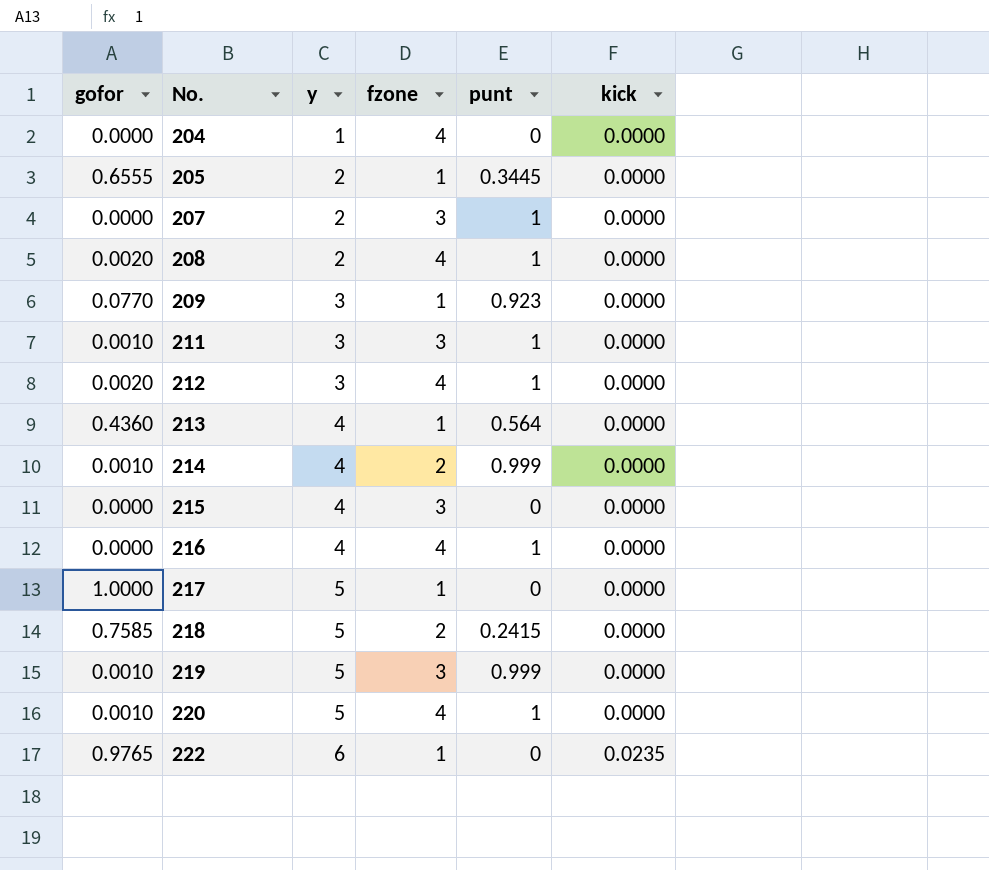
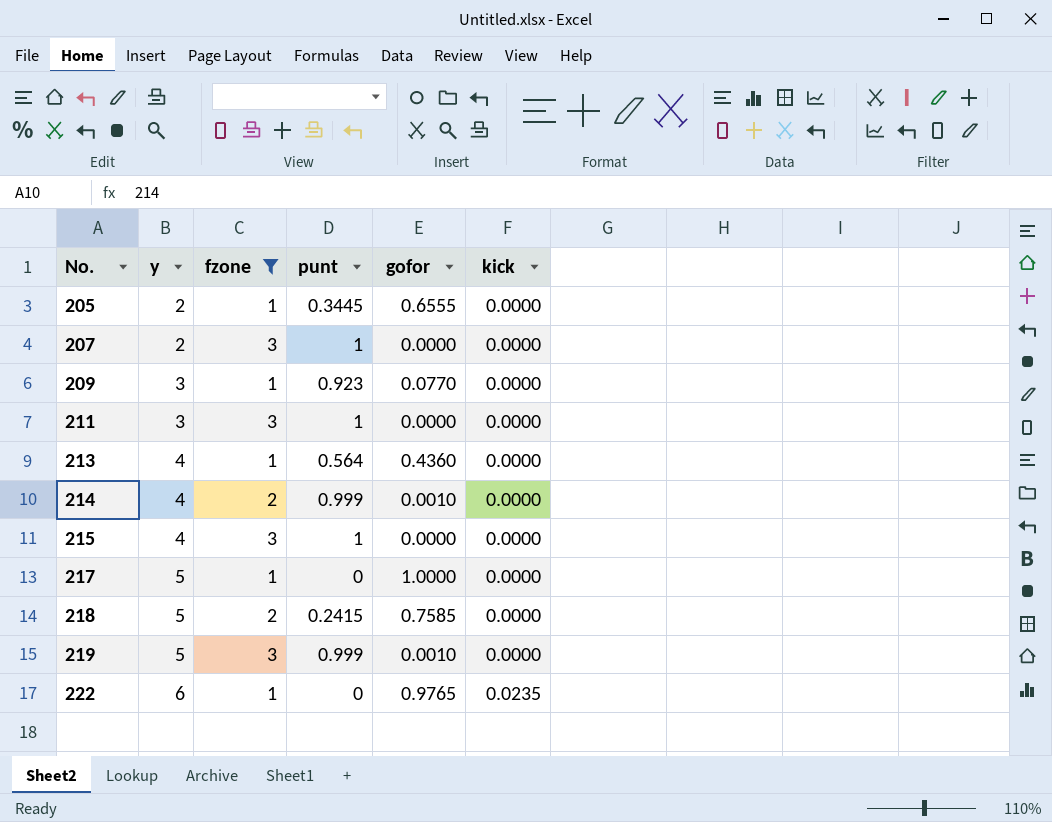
filter: none -> fzone != 4
column gofor | position: 1 -> 5
211 | gofor: 0.0010 -> 0.0000
215 | punt: 0 -> 1

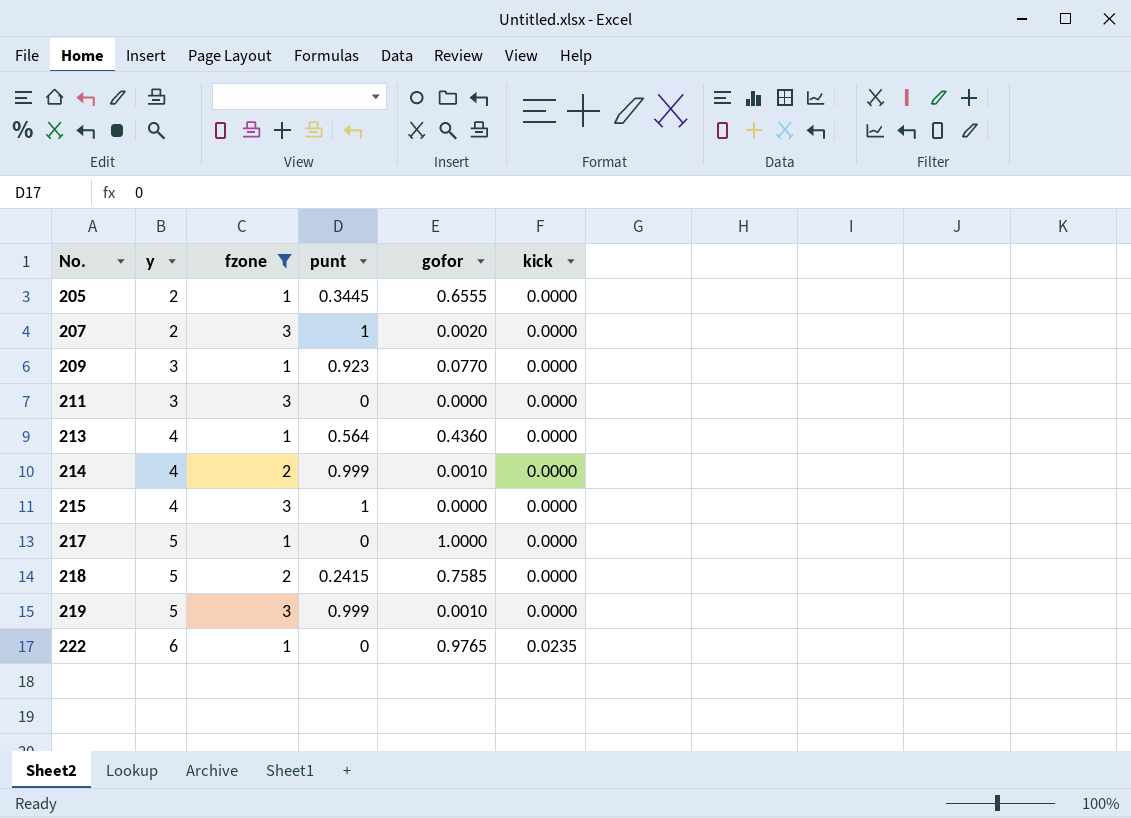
207 | gofor: 0.0000 -> 0.0020
211 | punt: 1 -> 0

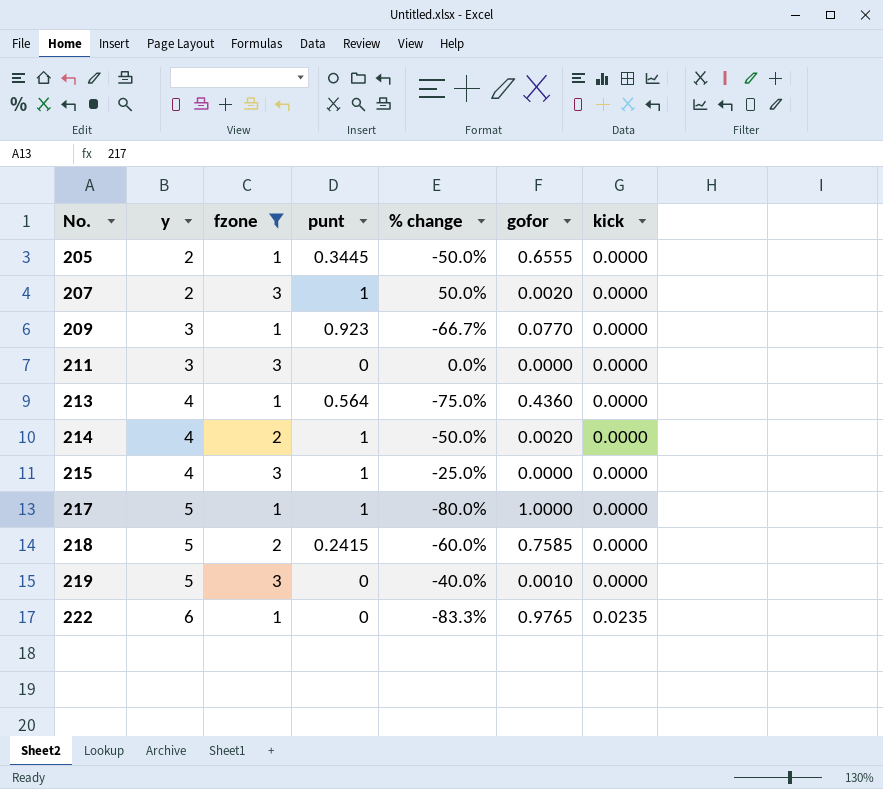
column % change | formula: none -> ([fzone] - [y]) / [y]
214 | punt: 0.999 -> 1
214 | gofor: 0.0010 -> 0.0020
217 | punt: 0 -> 1
219 | punt: 0.999 -> 0

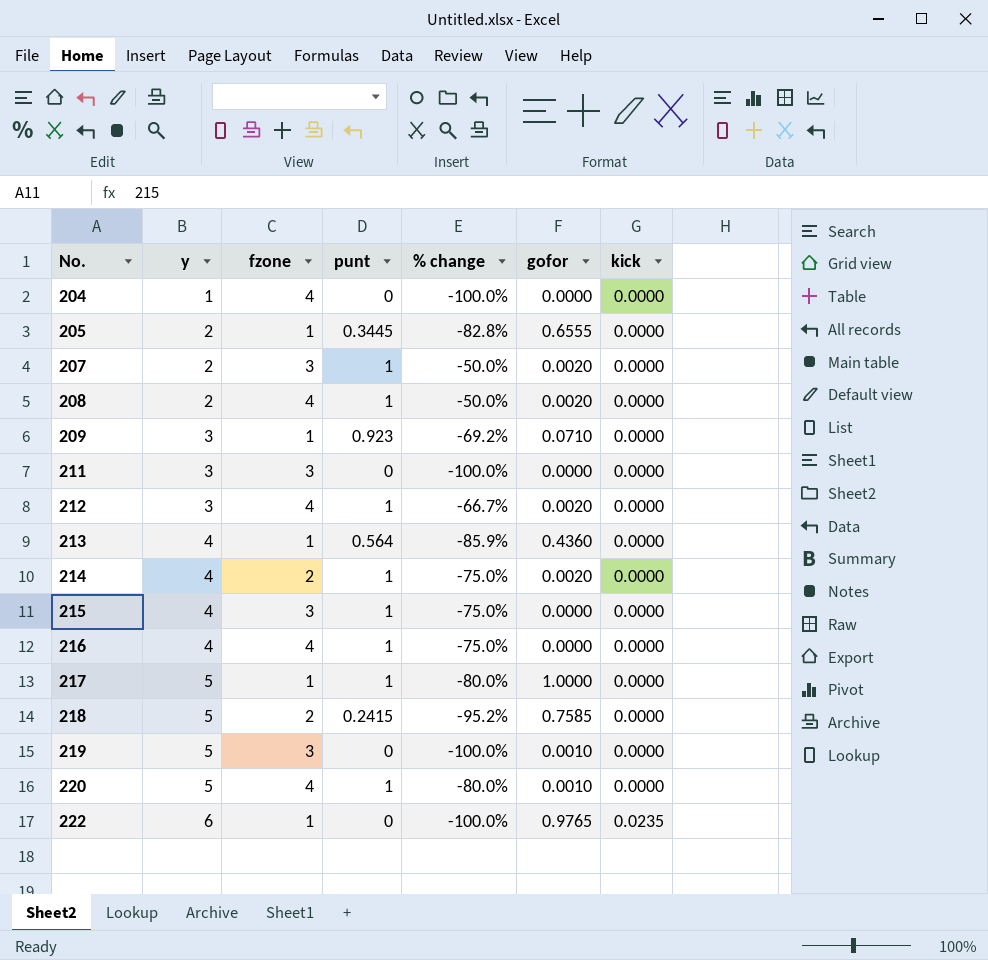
filter: fzone != 4 -> none
column % change | formula: ([fzone] - [y]) / [y] -> ([punt] - [y]) / [y]
209 | gofor: 0.0770 -> 0.0710

